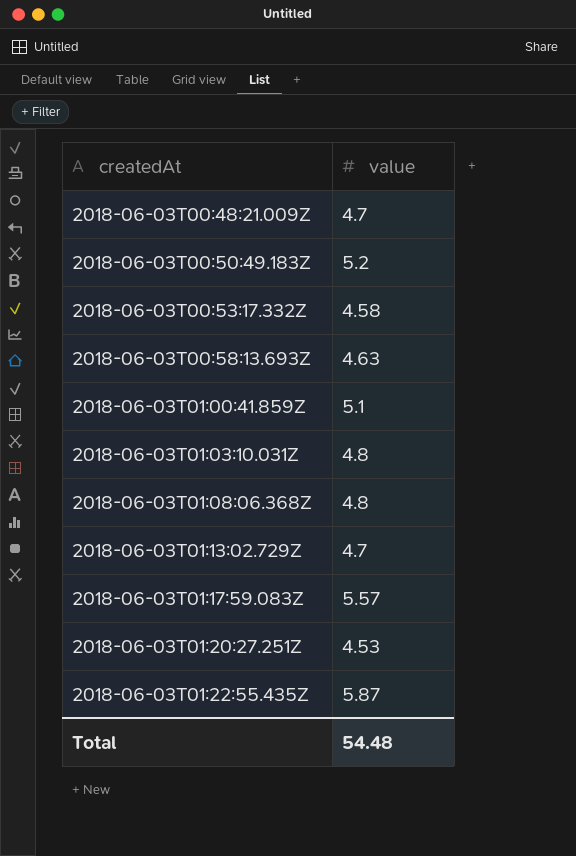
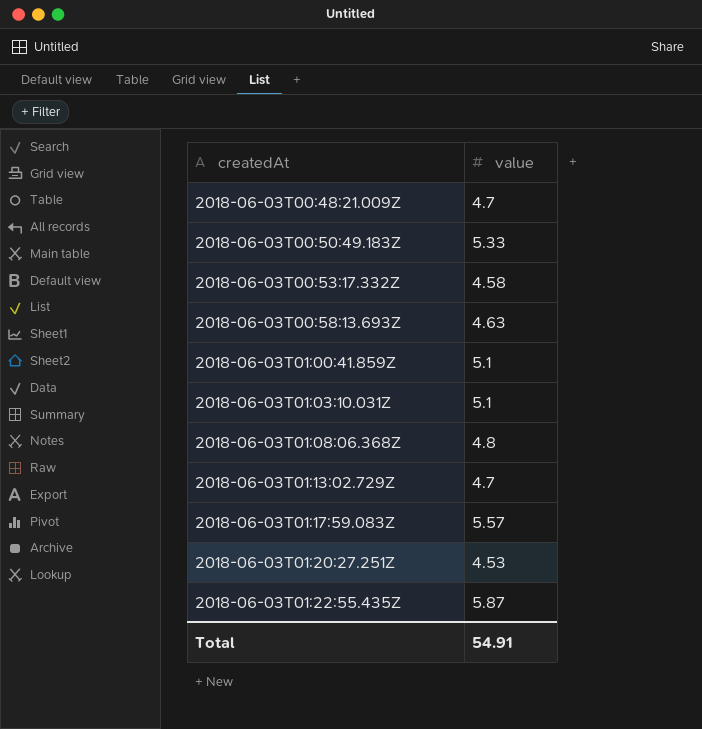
2018-06-03T00:50:49.183Z | value: 5.2 -> 5.33
2018-06-03T01:03:10.031Z | value: 4.8 -> 5.1
Total | value: 54.48 -> 54.91

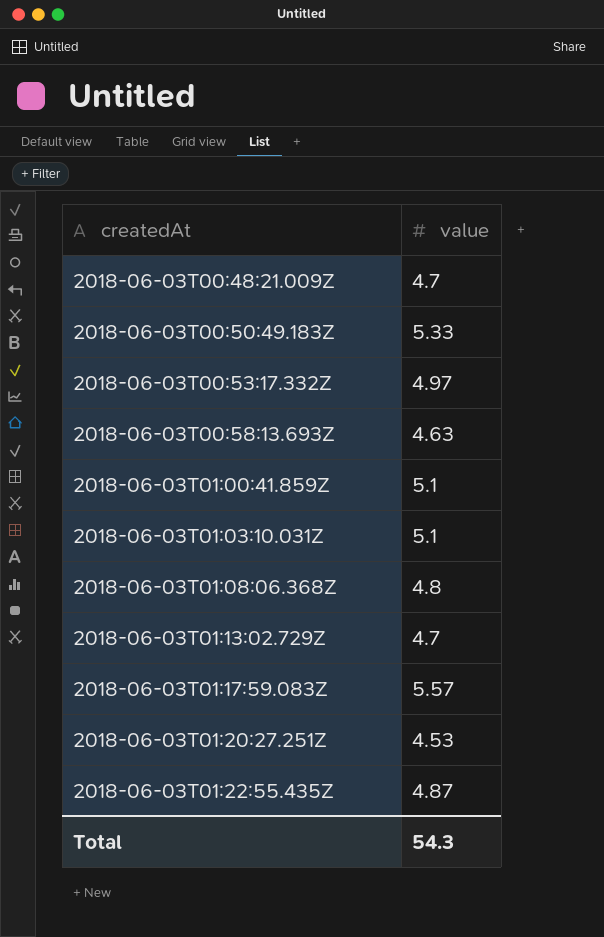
2018-06-03T00:53:17.332Z | value: 4.58 -> 4.97
2018-06-03T01:22:55.435Z | value: 5.87 -> 4.87
Total | value: 54.91 -> 54.3

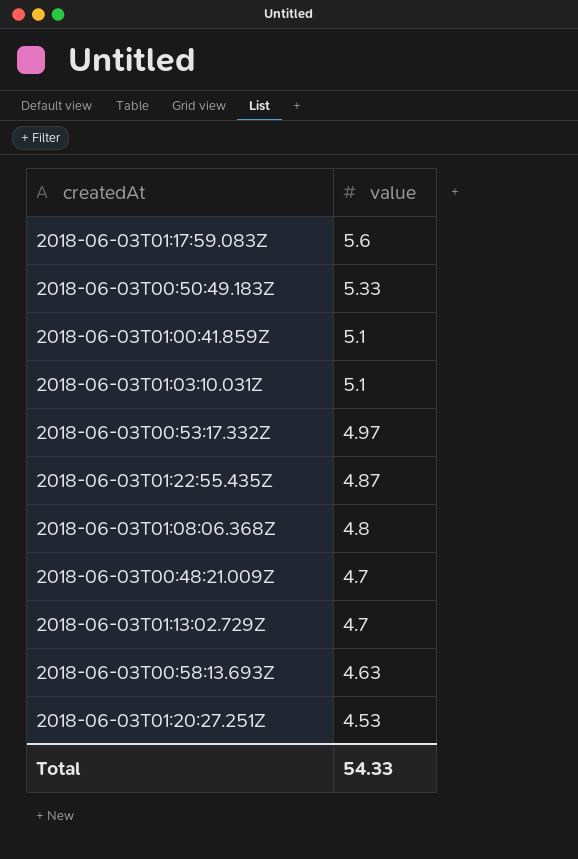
row order: createdAt ascending -> value descending
2018-06-03T01:17:59.083Z | value: 5.57 -> 5.6
Total | value: 54.3 -> 54.33

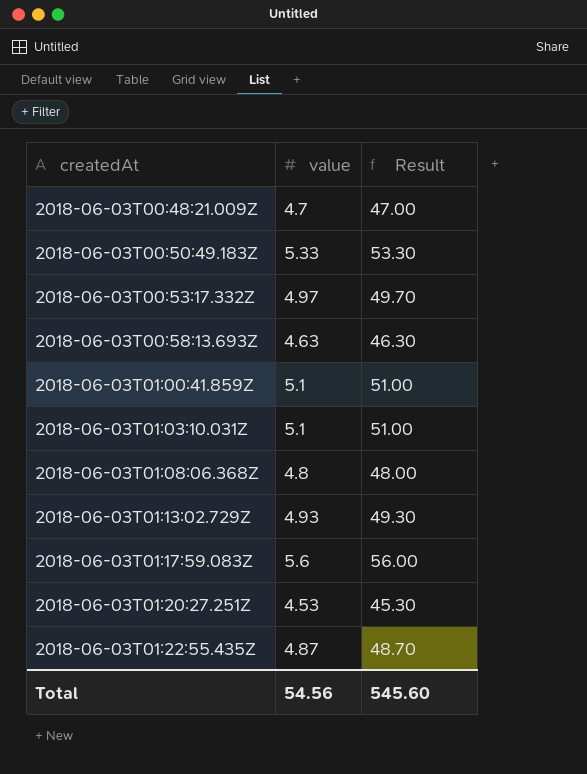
row order: value descending -> createdAt ascending
column Result | formula: none -> [value] * 10
2018-06-03T01:13:02.729Z | value: 4.7 -> 4.93
Total | value: 54.33 -> 54.56

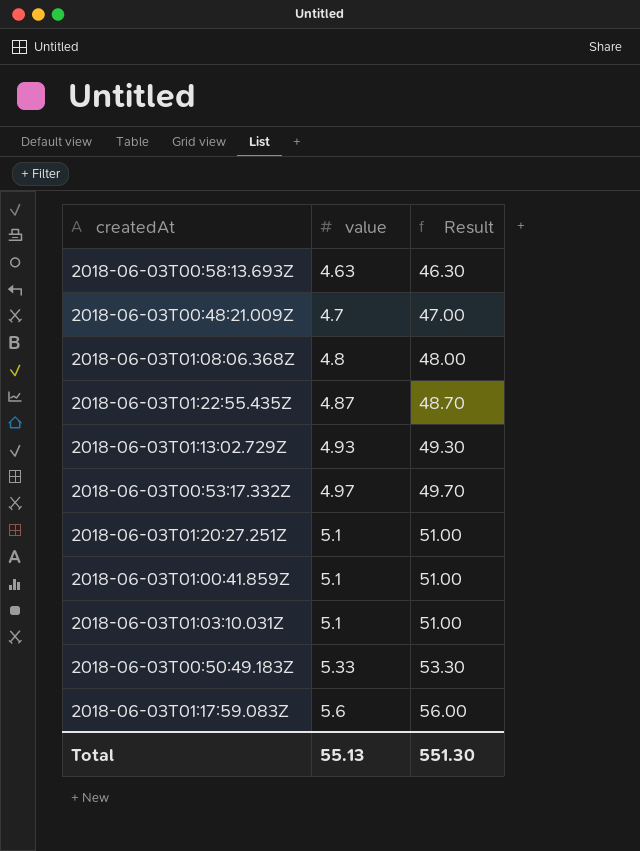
row order: createdAt ascending -> value ascending
2018-06-03T01:20:27.251Z | value: 4.53 -> 5.1
2018-06-03T01:20:27.251Z | Result: 45.30 -> 51.00
Total | value: 54.56 -> 55.13
Total | Result: 545.60 -> 551.30

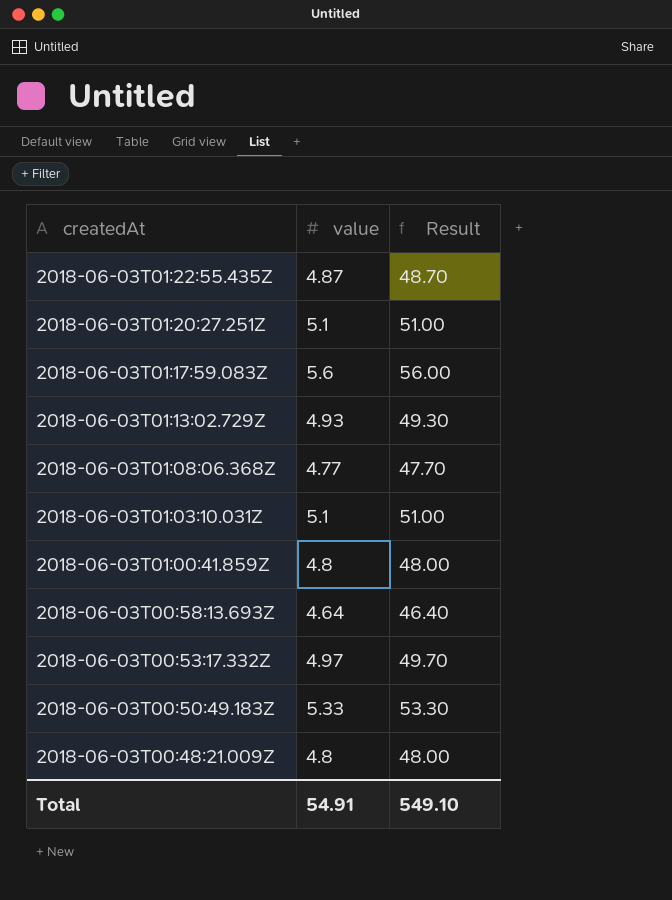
row order: value ascending -> createdAt descending
2018-06-03T01:08:06.368Z | value: 4.8 -> 4.77
2018-06-03T01:08:06.368Z | Result: 48.00 -> 47.70
2018-06-03T01:00:41.859Z | value: 5.1 -> 4.8
2018-06-03T01:00:41.859Z | Result: 51.00 -> 48.00
2018-06-03T00:58:13.693Z | value: 4.63 -> 4.64
2018-06-03T00:58:13.693Z | Result: 46.30 -> 46.40
2018-06-03T00:48:21.009Z | value: 4.7 -> 4.8
2018-06-03T00:48:21.009Z | Result: 47.00 -> 48.00
Total | value: 55.13 -> 54.91
Total | Result: 551.30 -> 549.10

